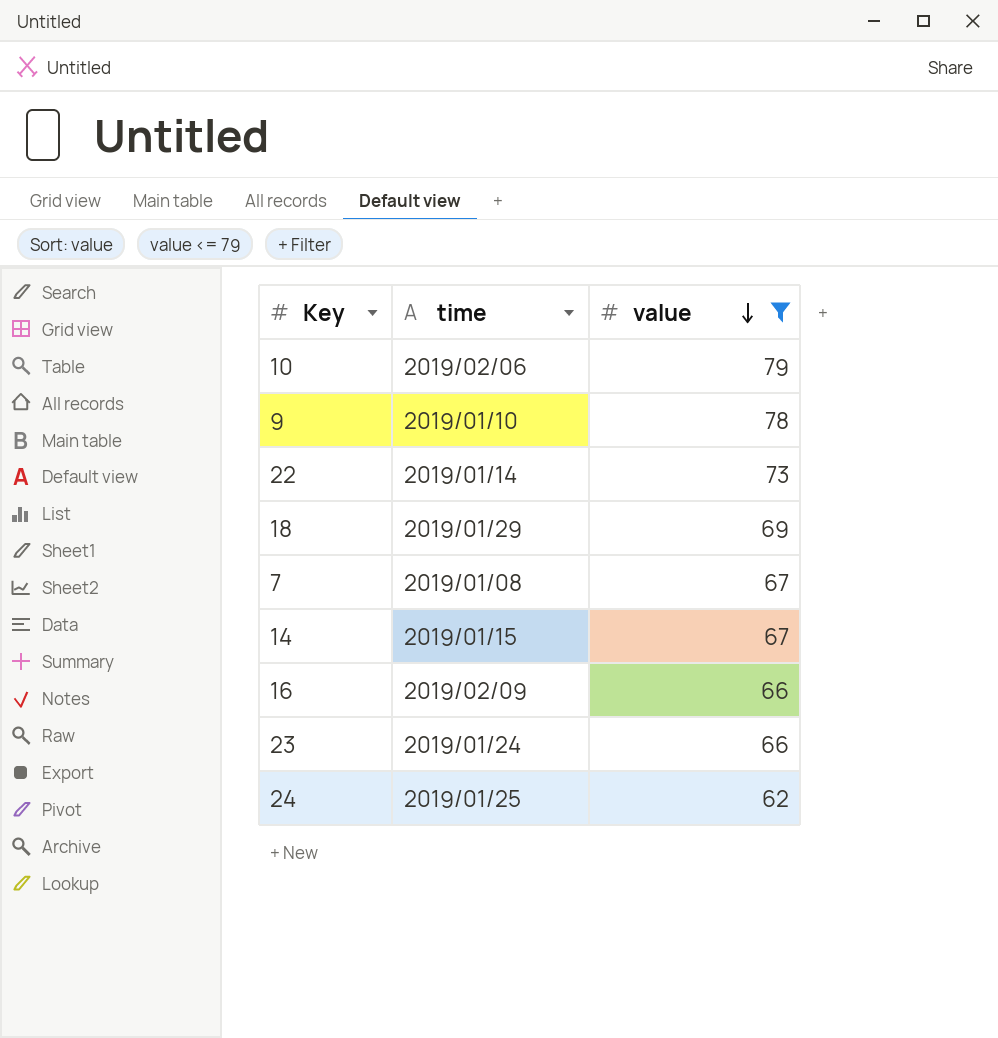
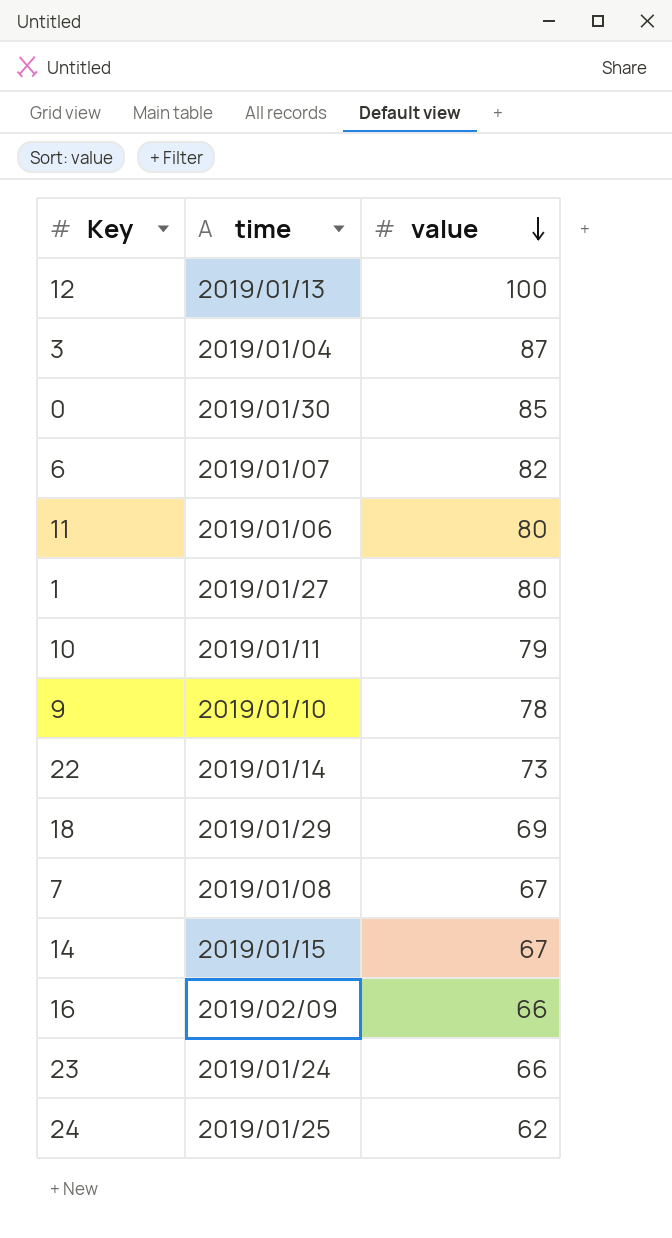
filter: value <= 79 -> none
10 | time: 2019/02/06 -> 2019/01/11

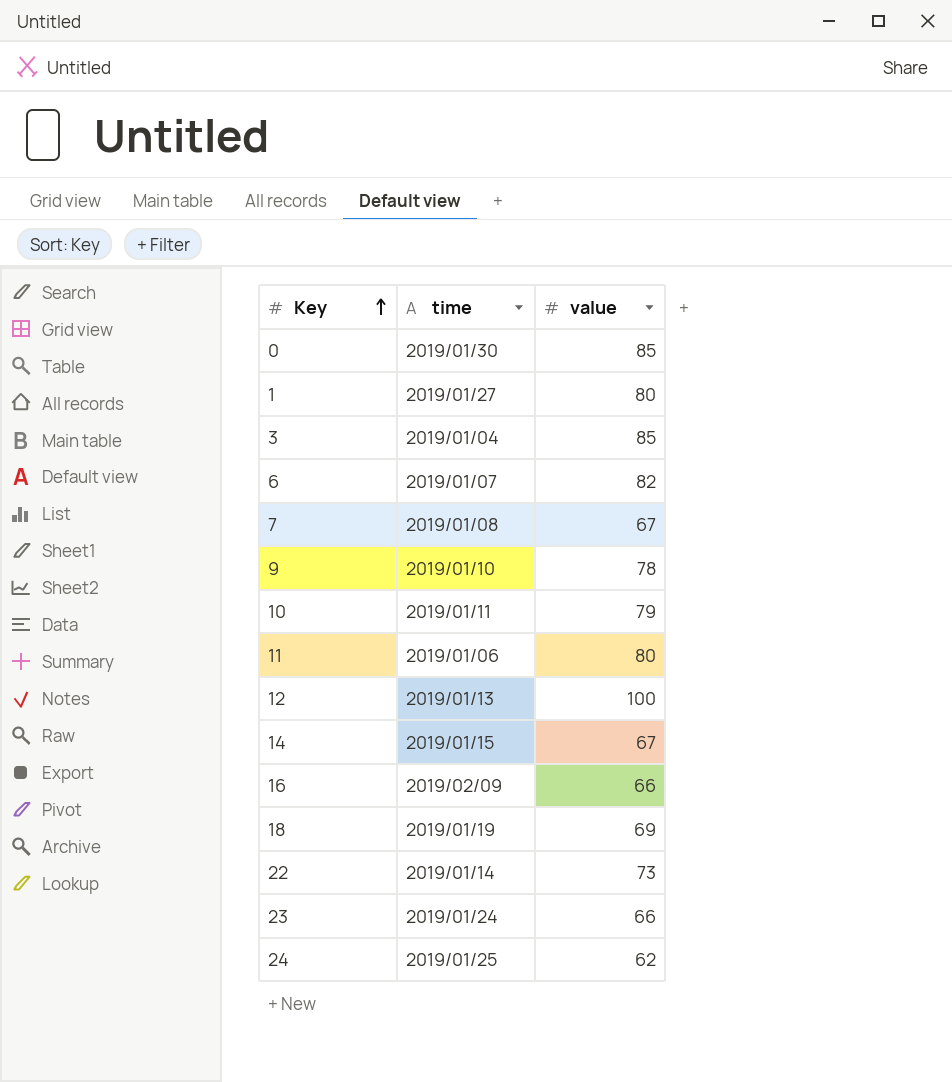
row order: value descending -> Key ascending
3 | value: 87 -> 85
18 | time: 2019/01/29 -> 2019/01/19

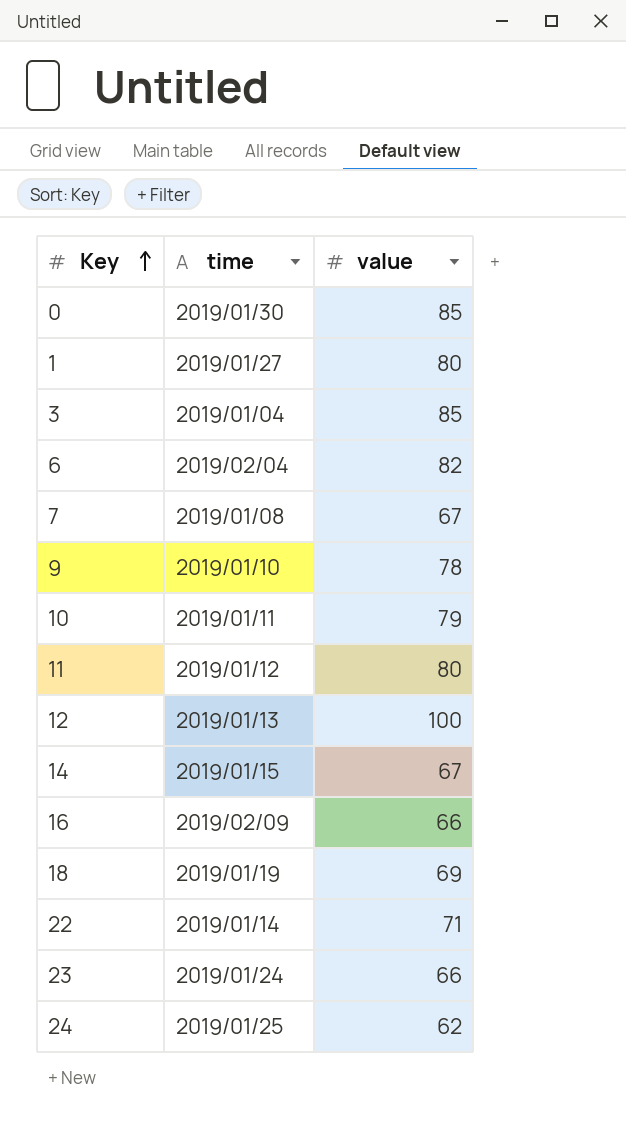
6 | time: 2019/01/07 -> 2019/02/04
11 | time: 2019/01/06 -> 2019/01/12
22 | value: 73 -> 71

